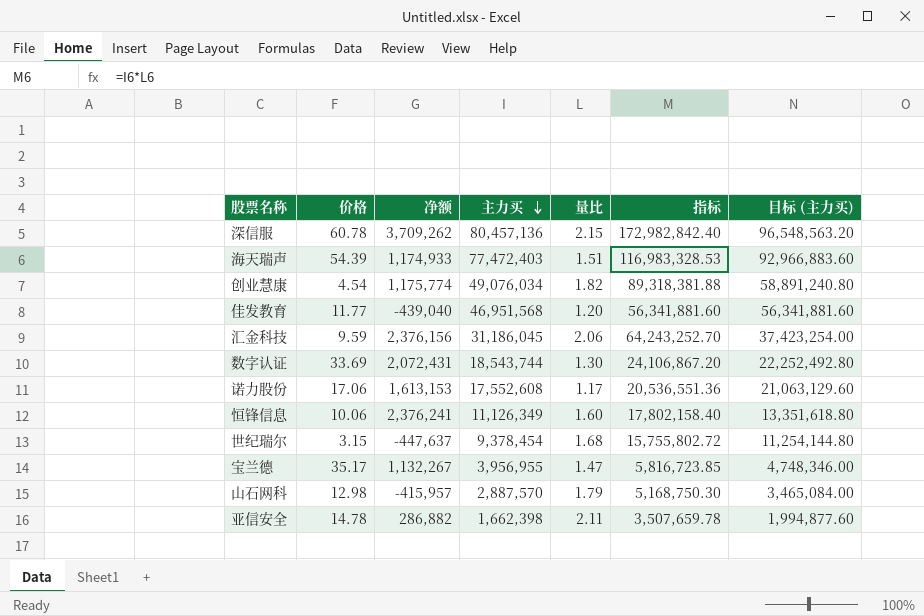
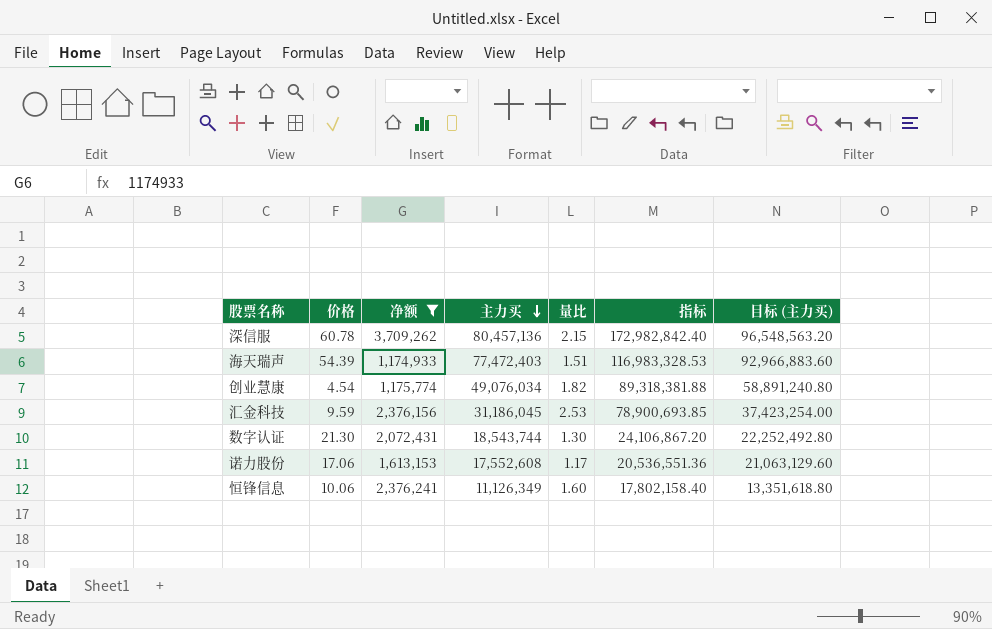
filter: none -> 净额 >= 1,174,933
汇金科技 | 量比: 2.06 -> 2.53
汇金科技 | 指标: 64,243,252.70 -> 78,900,693.85
数字认证 | 价格: 33.69 -> 21.30

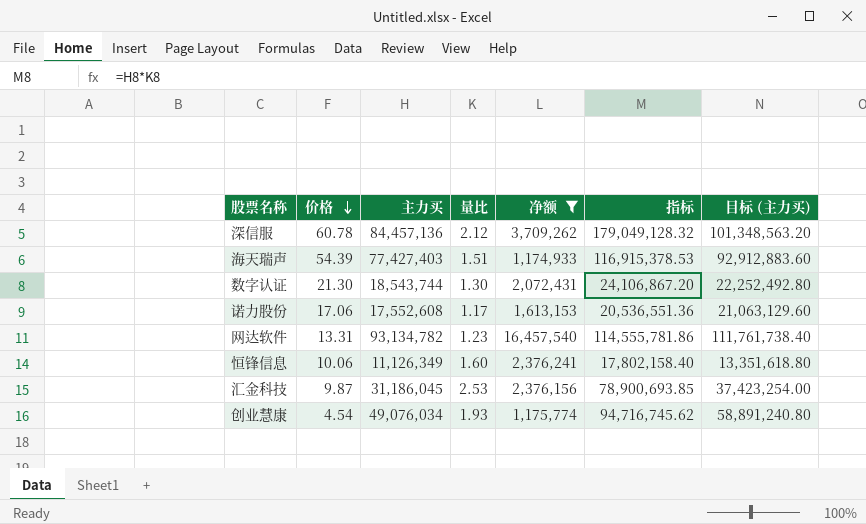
row order: 主力买 descending -> 价格 descending
column 净额 | position: 3 -> 5
深信服 | 主力买: 80,457,136 -> 84,457,136
深信服 | 量比: 2.15 -> 2.12
深信服 | 指标: 172,982,842.40 -> 179,049,128.32
深信服 | 目标 (主力买): 96,548,563.20 -> 101,348,563.20
海天瑞声 | 主力买: 77,472,403 -> 77,427,403
海天瑞声 | 指标: 116,983,328.53 -> 116,915,378.53
海天瑞声 | 目标 (主力买): 92,966,883.60 -> 92,912,883.60
row 网达软件: none -> 13.31 | 93,134,782 | 1.23 | 16,457,540 | 114,555,781.86 | 111,761,738.40
汇金科技 | 价格: 9.59 -> 9.87
创业慧康 | 量比: 1.82 -> 1.93
创业慧康 | 指标: 89,318,381.88 -> 94,716,745.62

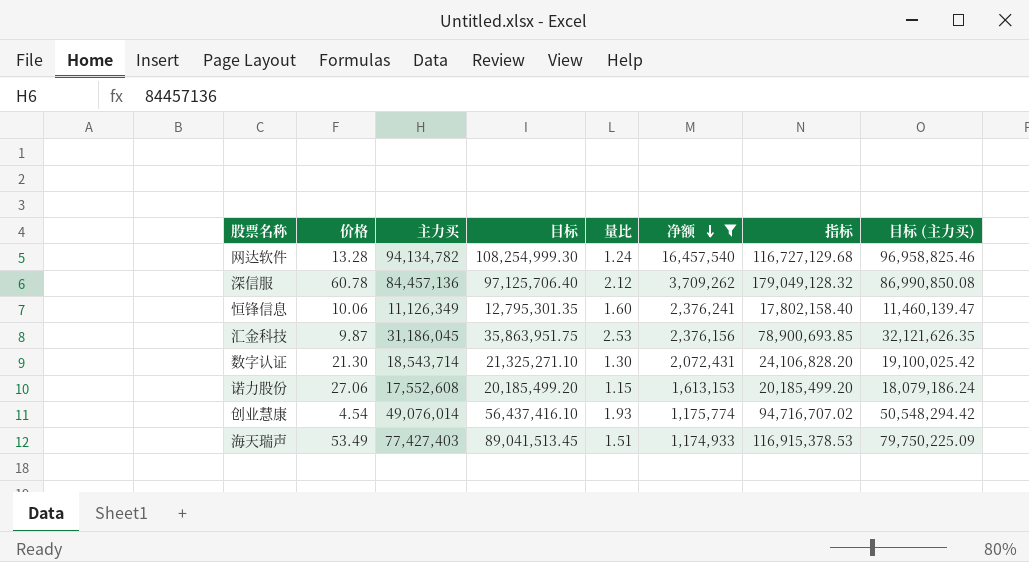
row order: 价格 descending -> 净额 descending
column 目标 | formula: none -> [主力买] * 1.15
column 目标 (主力买) | formula: [主力买] * 1.2 -> [主力买] * 1.03
网达软件 | 价格: 13.31 -> 13.28
网达软件 | 主力买: 93,134,782 -> 94,134,782
网达软件 | 量比: 1.23 -> 1.24
网达软件 | 指标: 114,555,781.86 -> 116,727,129.68
数字认证 | 主力买: 18,543,744 -> 18,543,714
数字认证 | 指标: 24,106,867.20 -> 24,106,828.20
诺力股份 | 价格: 17.06 -> 27.06
诺力股份 | 量比: 1.17 -> 1.15
诺力股份 | 指标: 20,536,551.36 -> 20,185,499.20
创业慧康 | 主力买: 49,076,034 -> 49,076,014
创业慧康 | 指标: 94,716,745.62 -> 94,716,707.02
海天瑞声 | 价格: 54.39 -> 53.49

